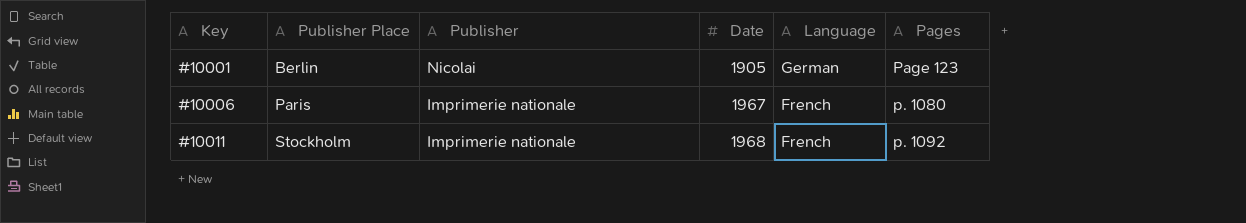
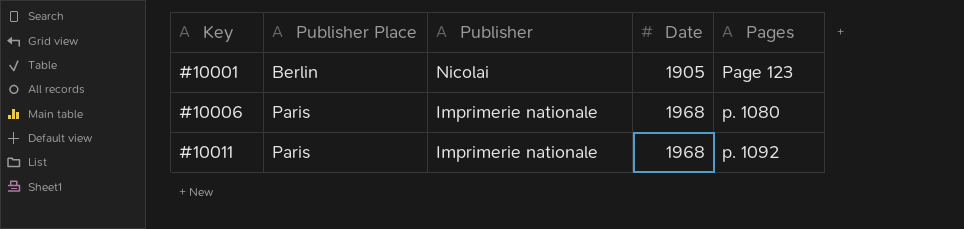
column Language | position: 5 -> none
#10006 | Date: 1967 -> 1968
#10011 | Publisher Place: Stockholm -> Paris

